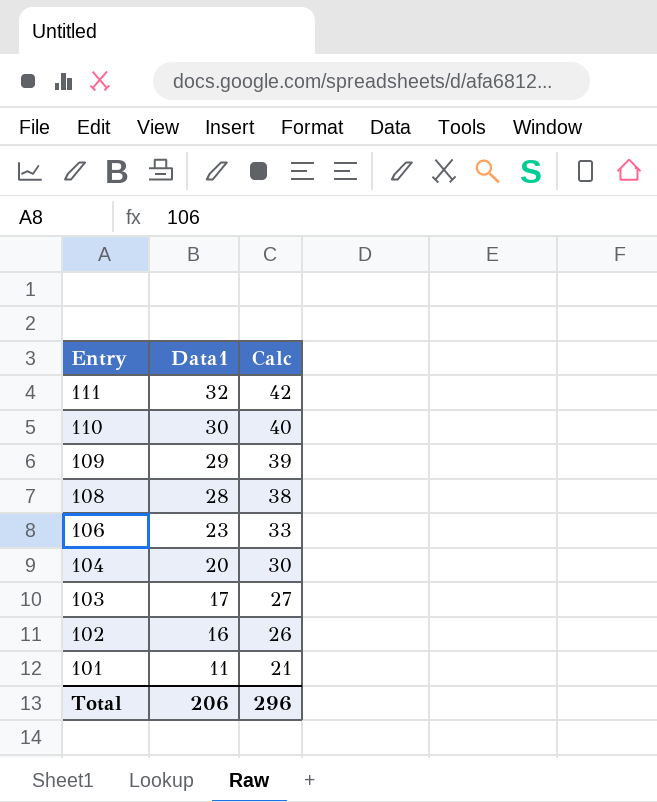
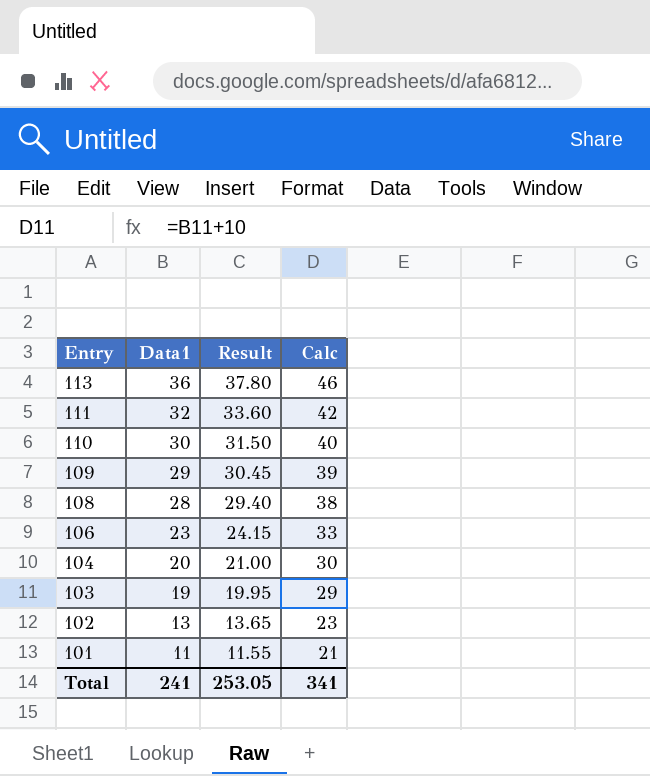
column Result | formula: none -> [Data1] * 1.05
row 113: none -> 36 | 37.80 | 46
103 | Data1: 17 -> 19
103 | Calc: 27 -> 29
102 | Data1: 16 -> 13
102 | Calc: 26 -> 23
Total | Data1: 206 -> 241
Total | Calc: 296 -> 341

